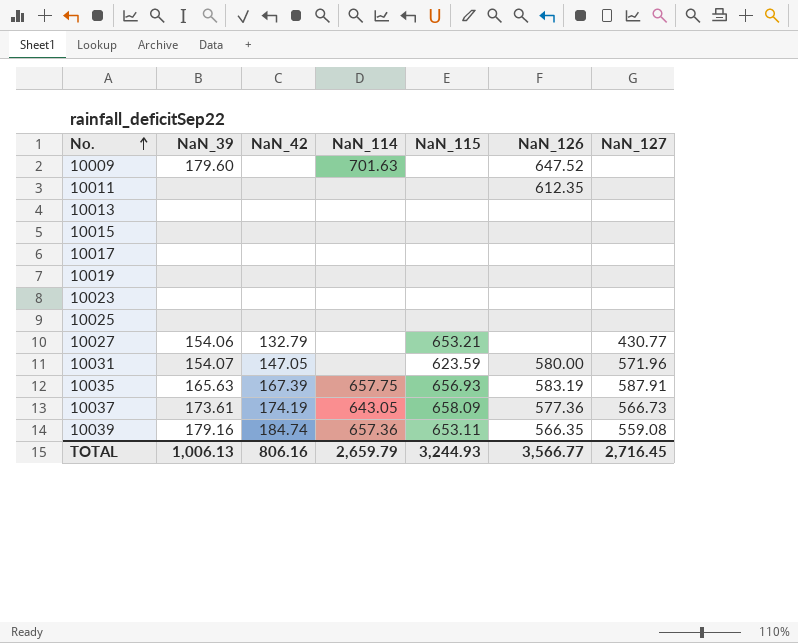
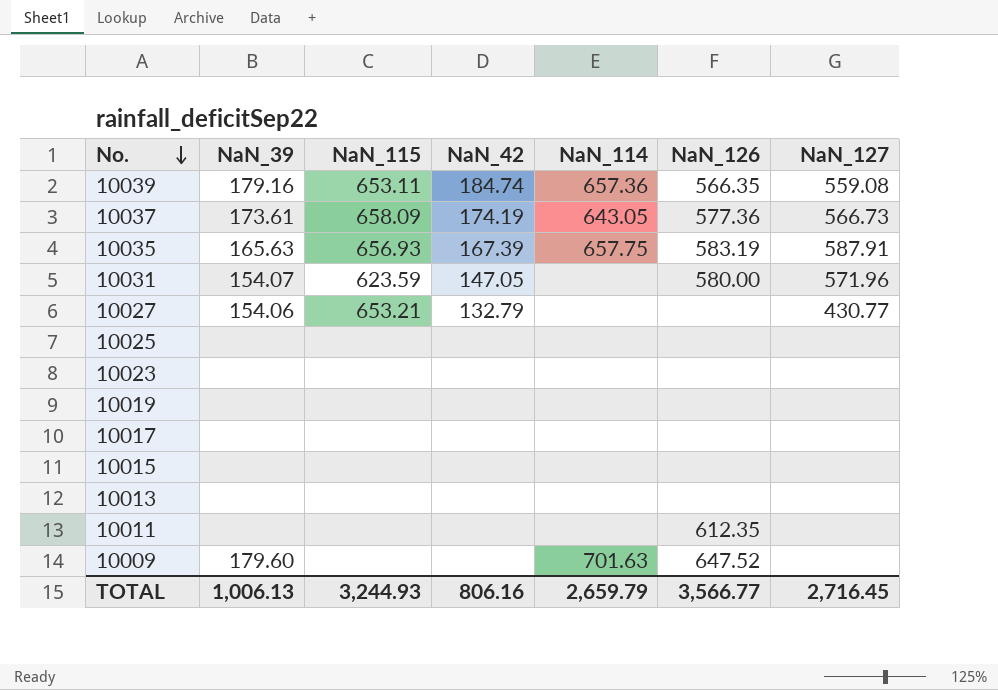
row order: No. ascending -> No. descending
column NaN_115 | position: 5 -> 3

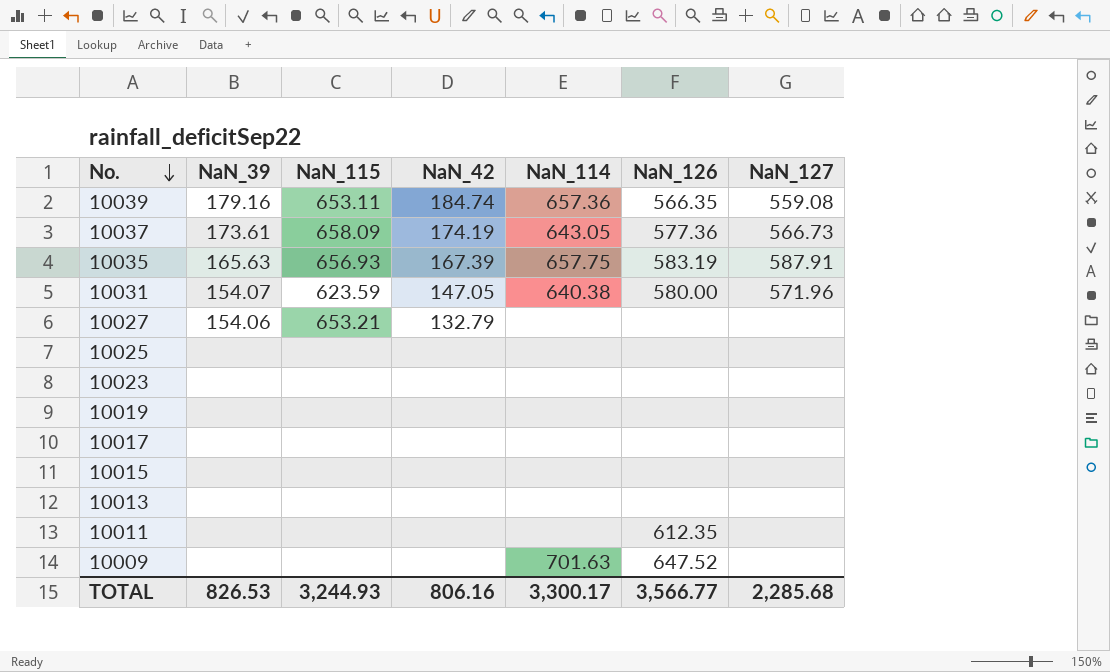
10031 | NaN_114: none -> 640.38
10027 | NaN_127: 430.77 -> none
10009 | NaN_39: 179.60 -> none
TOTAL | NaN_39: 1,006.13 -> 826.53
TOTAL | NaN_114: 2,659.79 -> 3,300.17
TOTAL | NaN_127: 2,716.45 -> 2,285.68

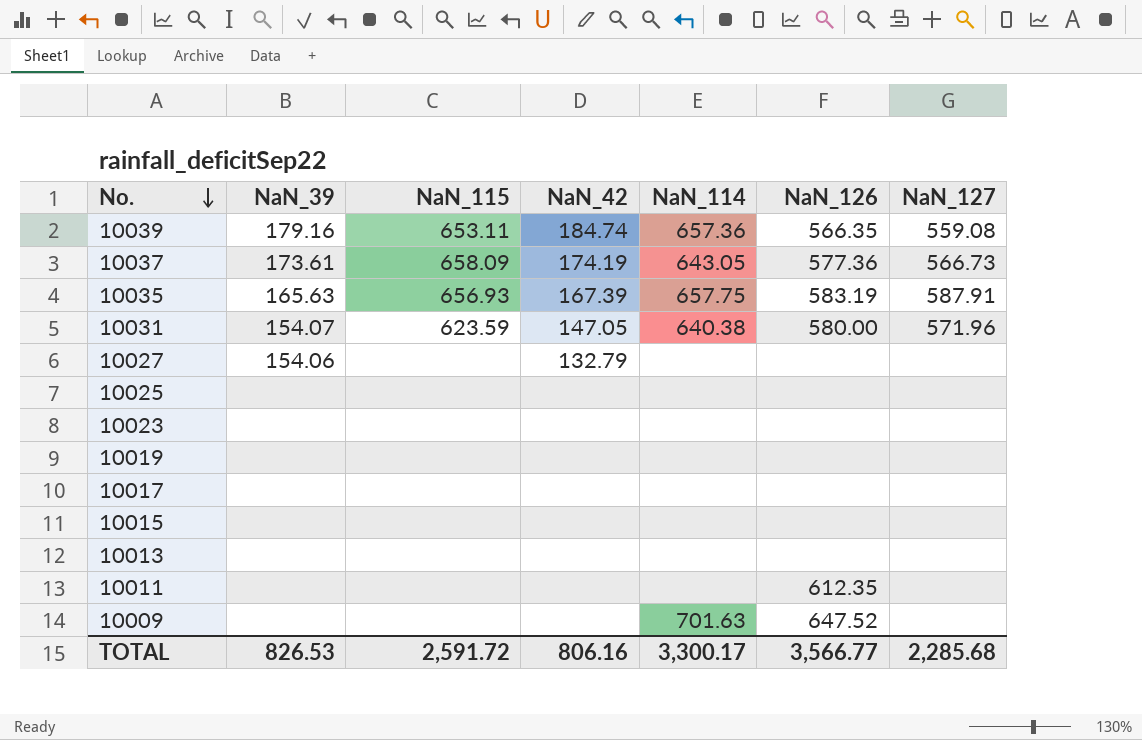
10027 | NaN_115: 653.21 -> none
TOTAL | NaN_115: 3,244.93 -> 2,591.72

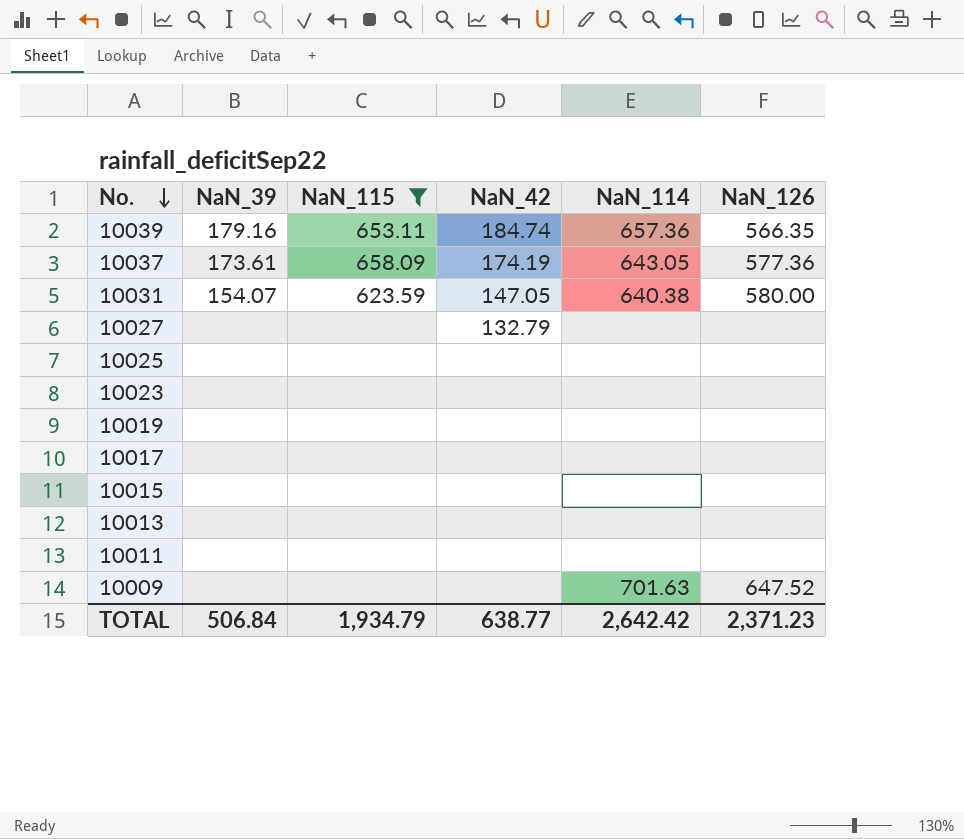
filter: none -> NaN_115 != 656.93
column NaN_127 | position: 7 -> none
10027 | NaN_39: 154.06 -> none
10011 | NaN_126: 612.35 -> none
TOTAL | NaN_39: 826.53 -> 506.84
TOTAL | NaN_115: 2,591.72 -> 1,934.79
TOTAL | NaN_42: 806.16 -> 638.77
TOTAL | NaN_114: 3,300.17 -> 2,642.42
TOTAL | NaN_126: 3,566.77 -> 2,371.23

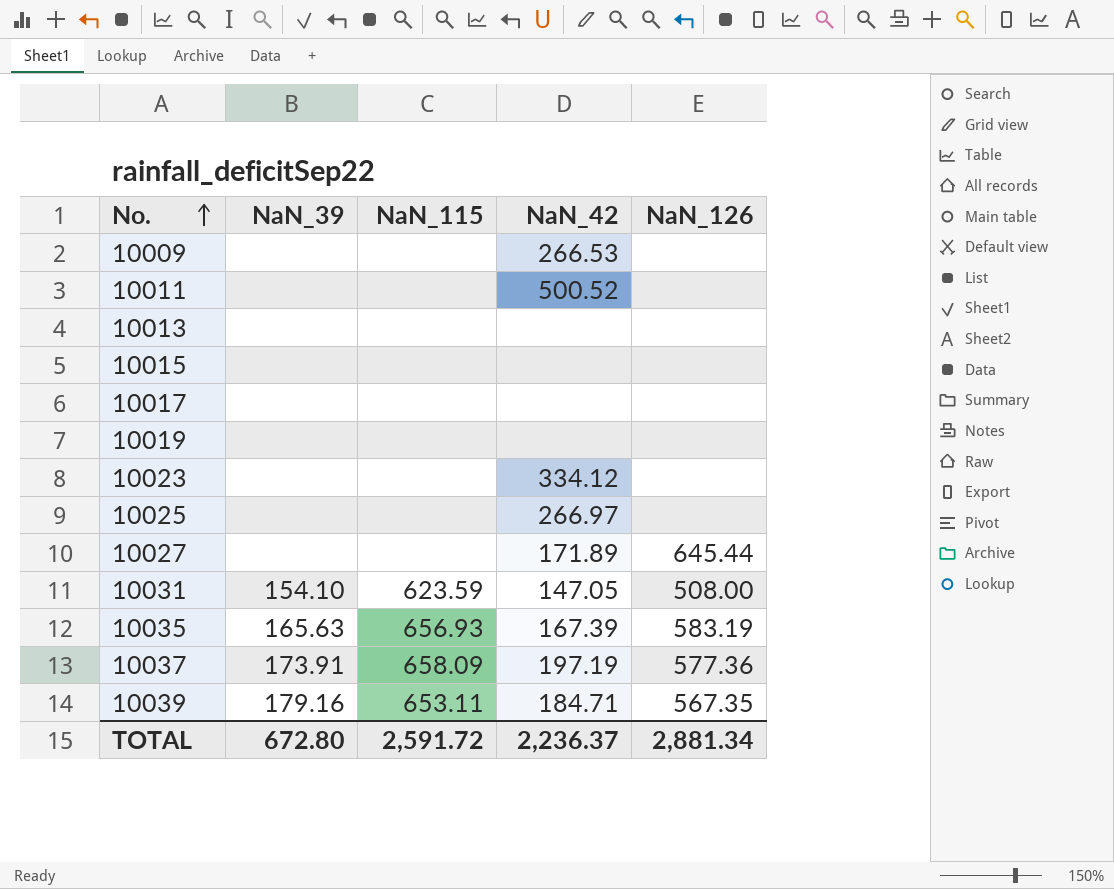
filter: NaN_115 != 656.93 -> none
row order: No. descending -> No. ascending
column NaN_114 | position: 5 -> none
10009 | NaN_42: none -> 266.53
10009 | NaN_126: 647.52 -> none
10011 | NaN_42: none -> 500.52
10023 | NaN_42: none -> 334.12
10025 | NaN_42: none -> 266.97
10027 | NaN_42: 132.79 -> 171.89
10027 | NaN_126: none -> 645.44
10031 | NaN_39: 154.07 -> 154.10
10031 | NaN_126: 580.00 -> 508.00
10037 | NaN_39: 173.61 -> 173.91
10037 | NaN_42: 174.19 -> 197.19
10039 | NaN_42: 184.74 -> 184.71
10039 | NaN_126: 566.35 -> 567.35
TOTAL | NaN_39: 506.84 -> 672.80
TOTAL | NaN_115: 1,934.79 -> 2,591.72
TOTAL | NaN_42: 638.77 -> 2,236.37
TOTAL | NaN_126: 2,371.23 -> 2,881.34

